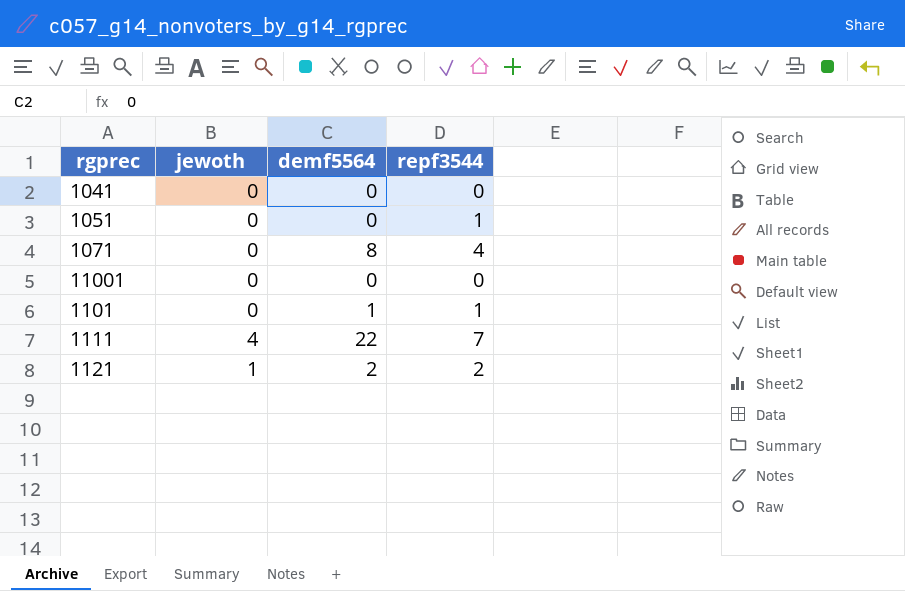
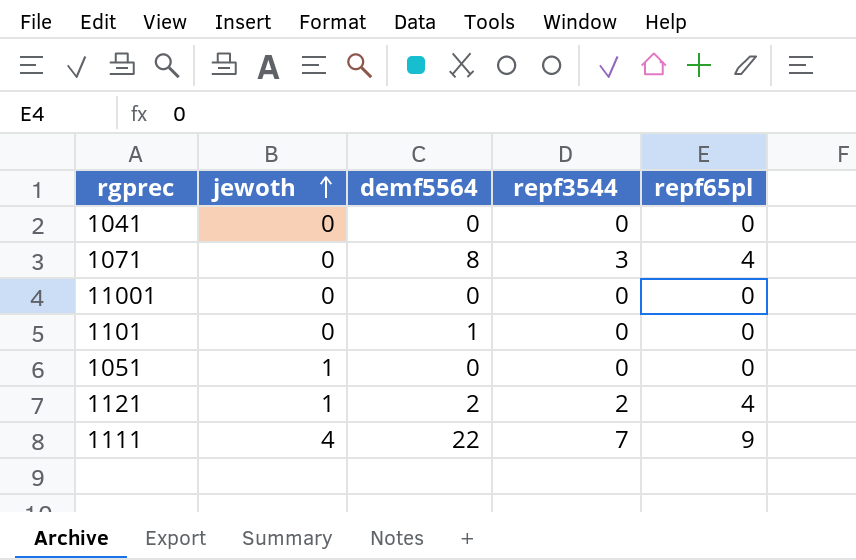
row order: none -> jewoth ascending
column repf65pl | position: none -> 5
1071 | repf3544: 4 -> 3
1101 | repf3544: 1 -> 0
1051 | jewoth: 0 -> 1
1051 | repf3544: 1 -> 0

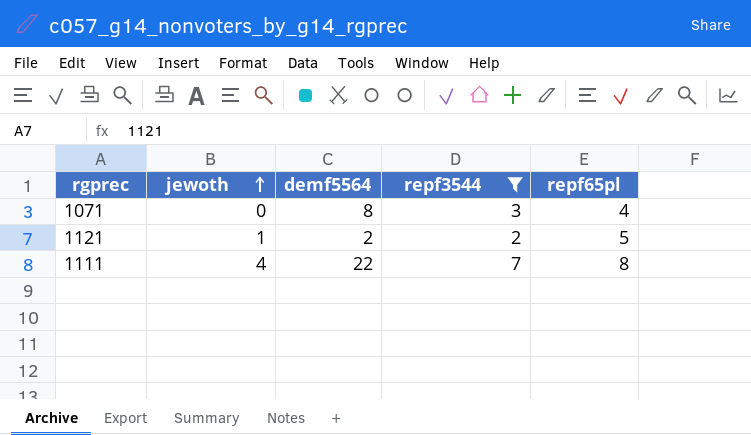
filter: none -> repf3544 != 0
1121 | repf65pl: 4 -> 5
1111 | repf65pl: 9 -> 8

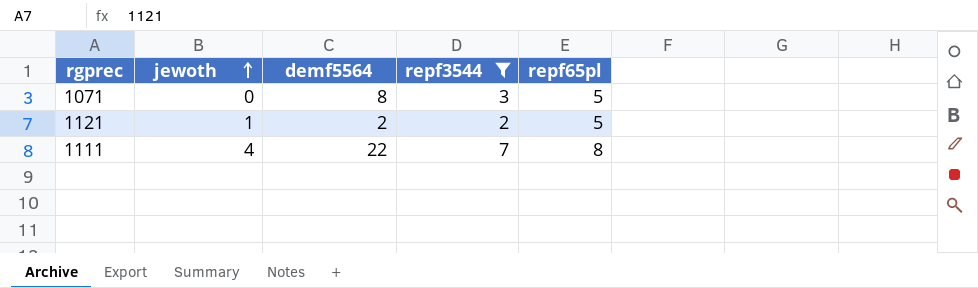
1071 | repf65pl: 4 -> 5

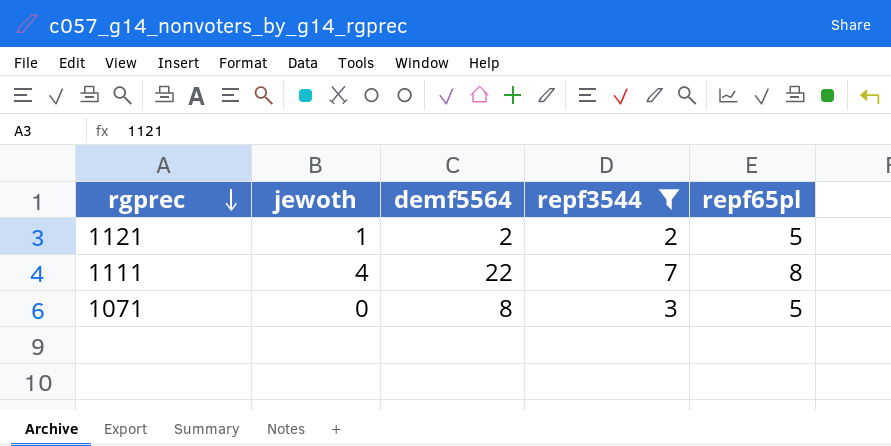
row order: jewoth ascending -> rgprec descending

